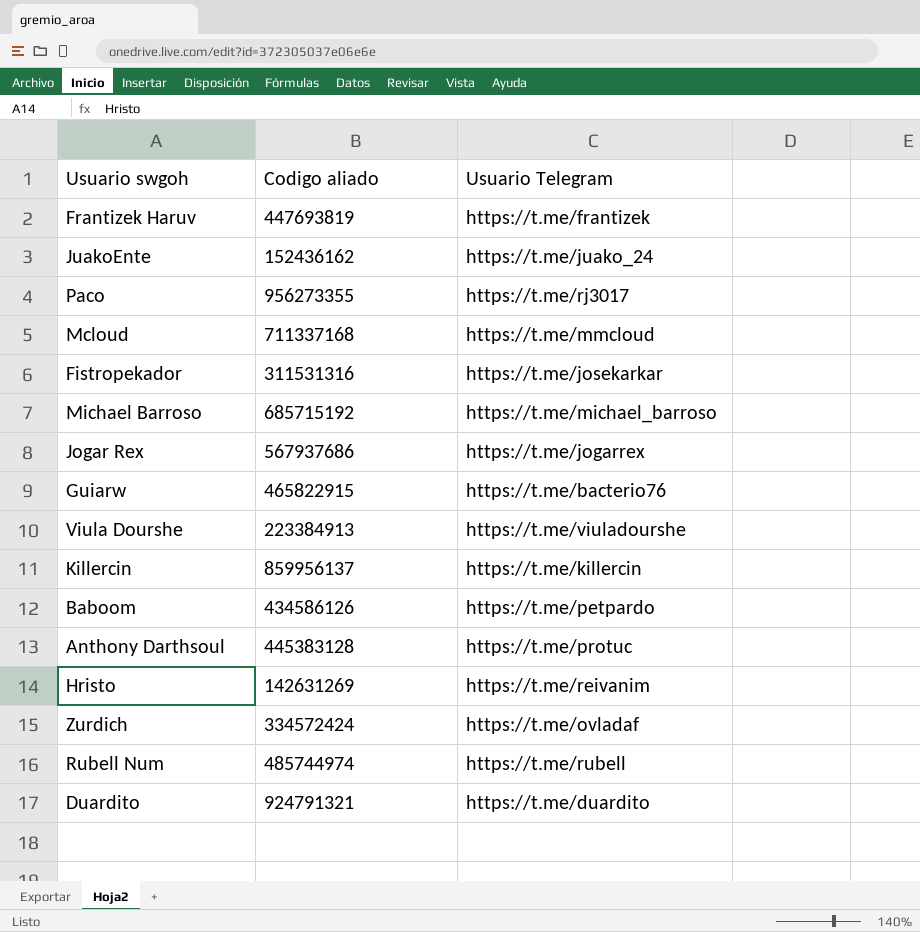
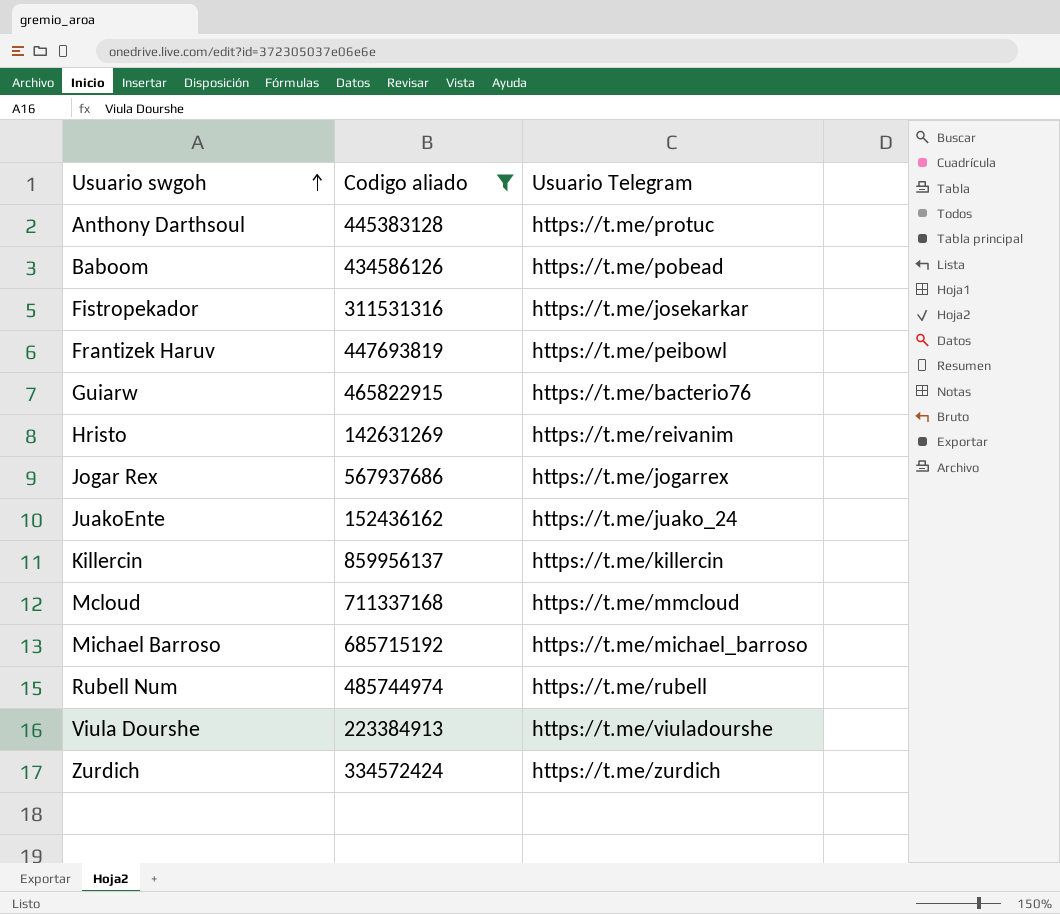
filter: none -> Codigo aliado <= 859956137
row order: none -> Usuario swgoh ascending
Baboom | Usuario Telegram: https://t.me/petpardo -> https://t.me/pobead
Frantizek Haruv | Usuario Telegram: https://t.me/frantizek -> https://t.me/peibowl
Zurdich | Usuario Telegram: https://t.me/ovladaf -> https://t.me/zurdich

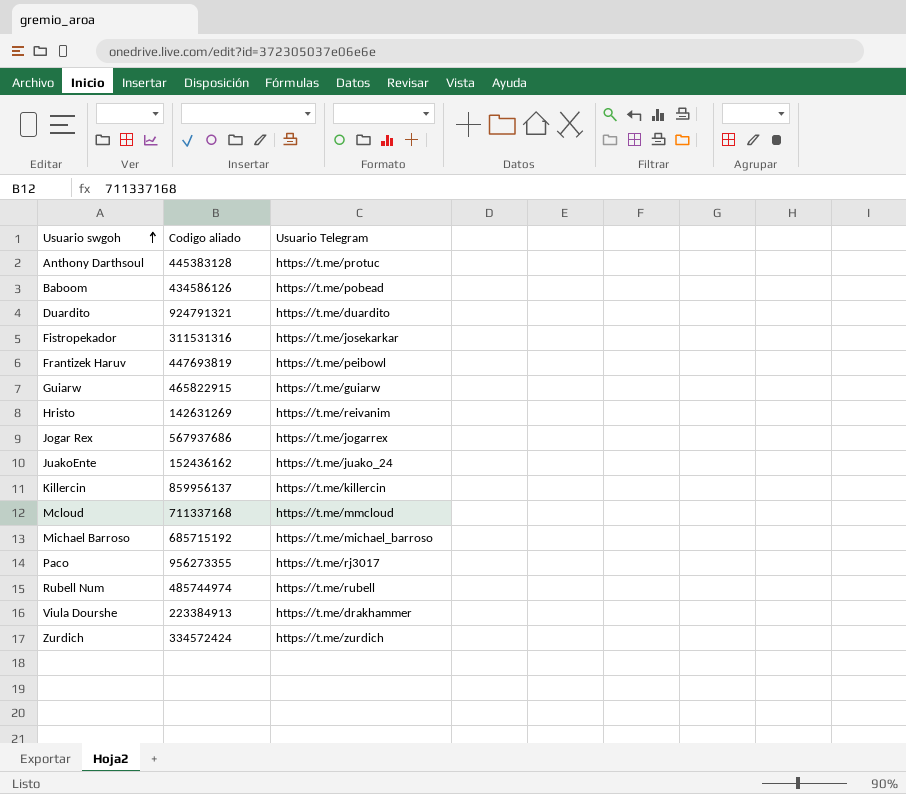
filter: Codigo aliado <= 859956137 -> none
Guiarw | Usuario Telegram: https://t.me/bacterio76 -> https://t.me/guiarw
Viula Dourshe | Usuario Telegram: https://t.me/viuladourshe -> https://t.me/drakhammer

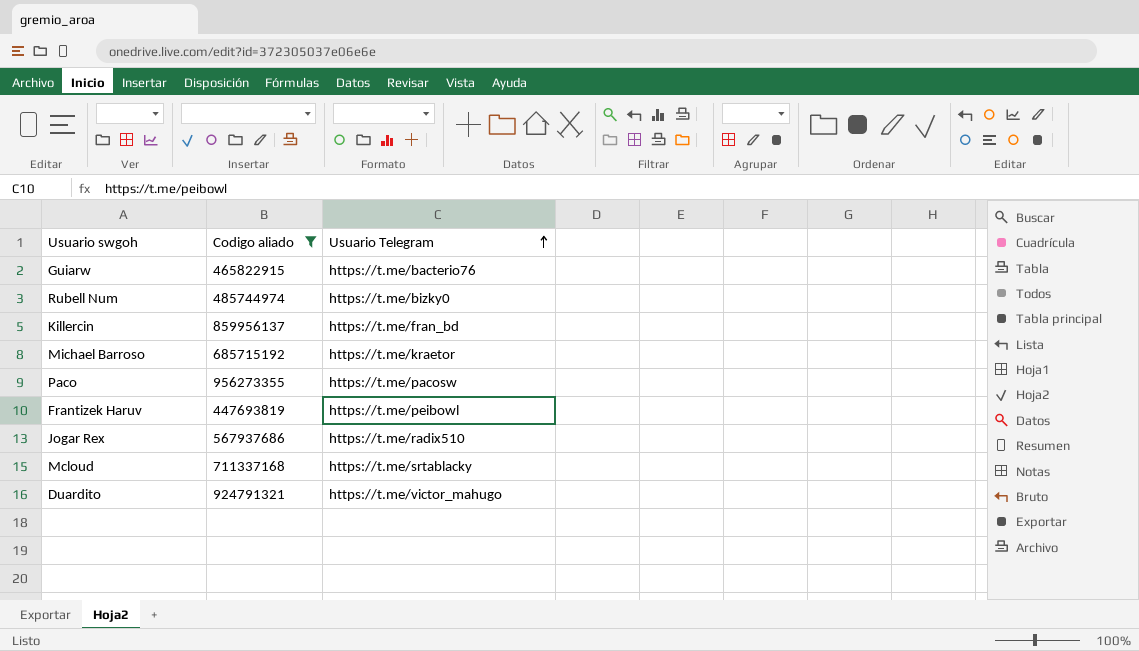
filter: none -> Codigo aliado >= 447693819
row order: Usuario swgoh ascending -> Usuario Telegram ascending
Guiarw | Usuario Telegram: https://t.me/guiarw -> https://t.me/bacterio76
Rubell Num | Usuario Telegram: https://t.me/rubell -> https://t.me/bizky0
Killercin | Usuario Telegram: https://t.me/killercin -> https://t.me/fran_bd
Michael Barroso | Usuario Telegram: https://t.me/michael_barroso -> https://t.me/kraetor
Paco | Usuario Telegram: https://t.me/rj3017 -> https://t.me/pacosw
Jogar Rex | Usuario Telegram: https://t.me/jogarrex -> https://t.me/radix510
Mcloud | Usuario Telegram: https://t.me/mmcloud -> https://t.me/srtablacky
Duardito | Usuario Telegram: https://t.me/duardito -> https://t.me/victor_mahugo

